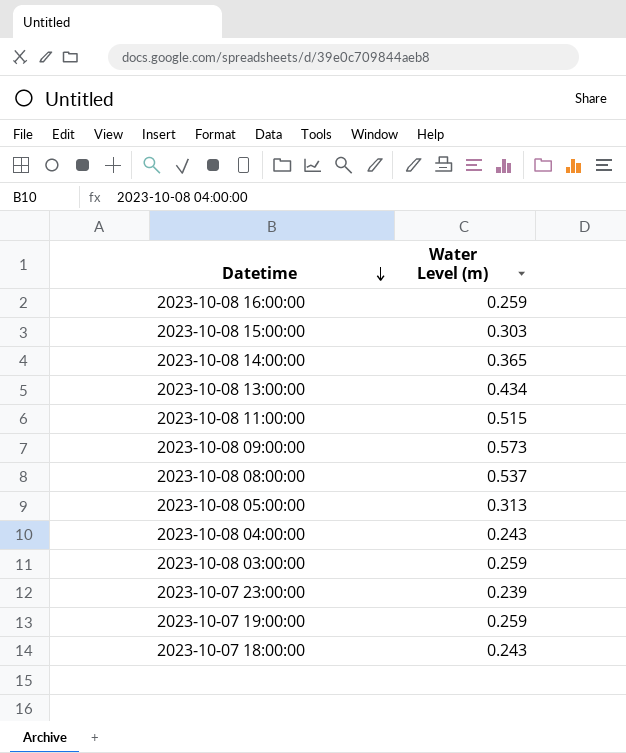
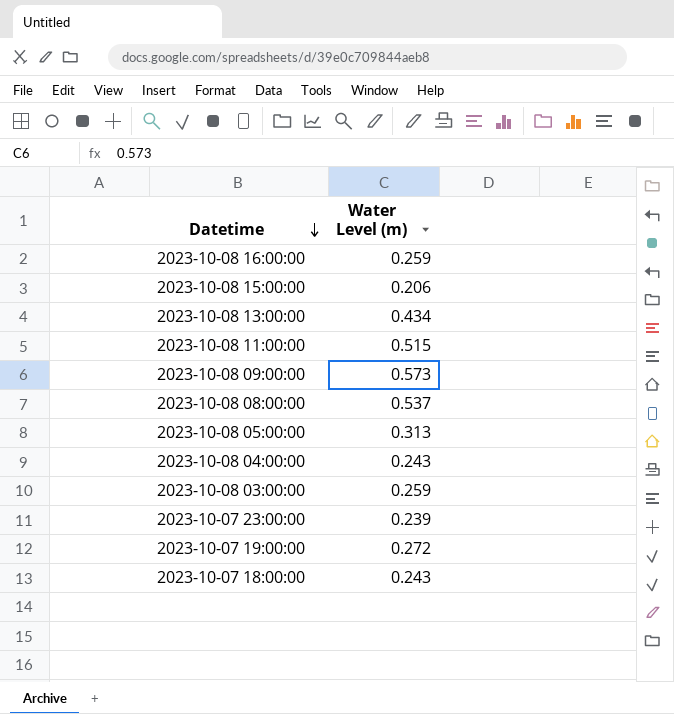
row 2023-10-08 14:00:00: 0.365 -> none
2023-10-08 15:00:00 | Water Level (m): 0.303 -> 0.206
2023-10-07 19:00:00 | Water Level (m): 0.259 -> 0.272

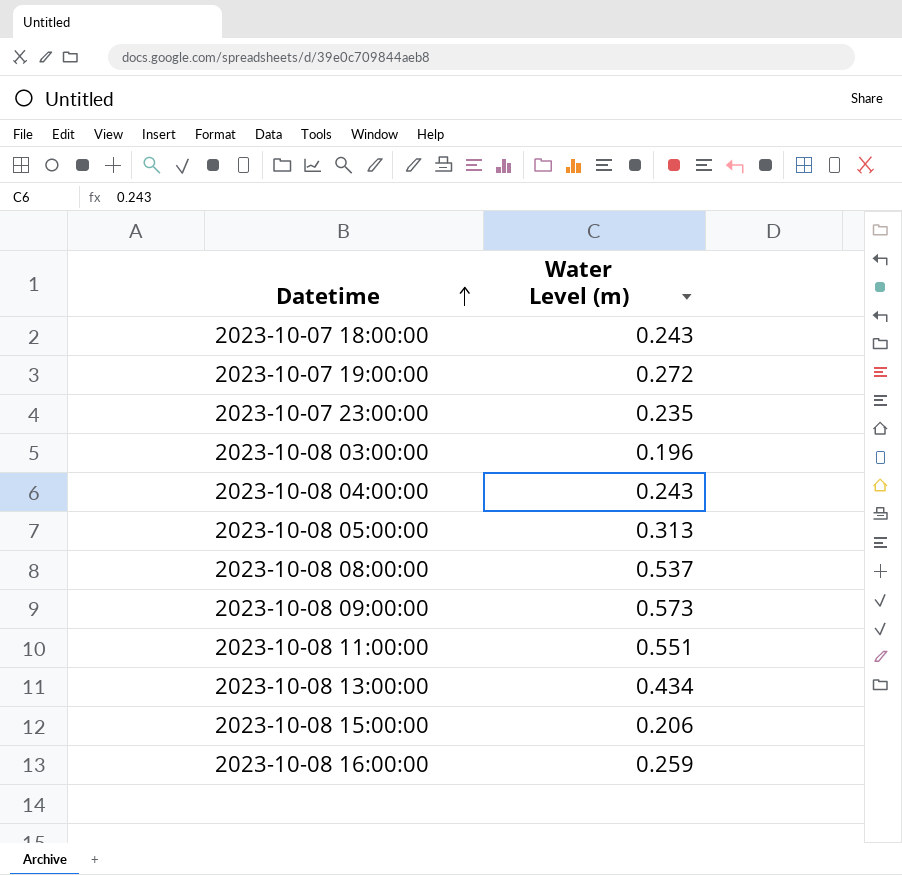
row order: Datetime descending -> Datetime ascending
2023-10-07 23:00:00 | Water Level (m): 0.239 -> 0.235
2023-10-08 03:00:00 | Water Level (m): 0.259 -> 0.196
2023-10-08 11:00:00 | Water Level (m): 0.515 -> 0.551

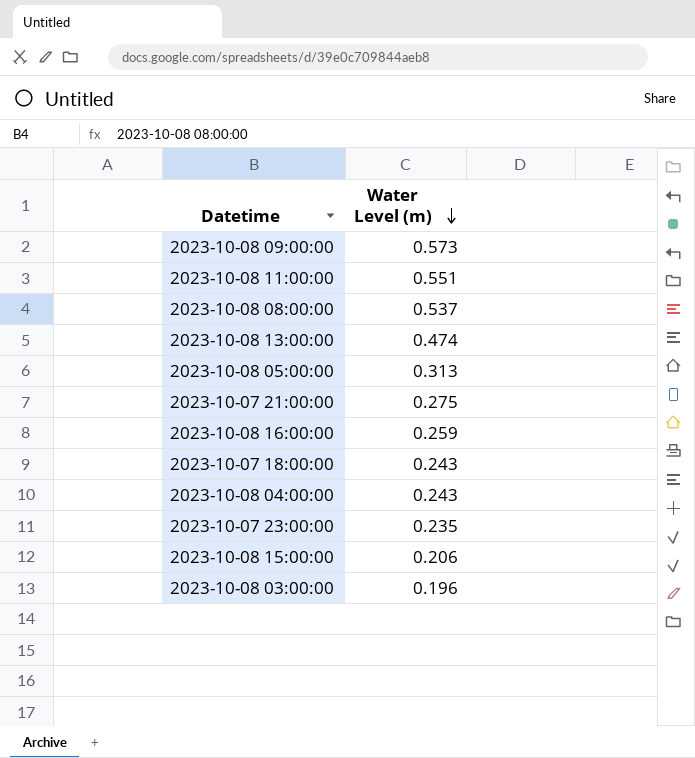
row order: Datetime ascending -> Water Level (m) descending
row 2023-10-07 19:00:00: 0.272 -> none
2023-10-08 13:00:00 | Water Level (m): 0.434 -> 0.474
row 2023-10-07 21:00:00: none -> 0.275

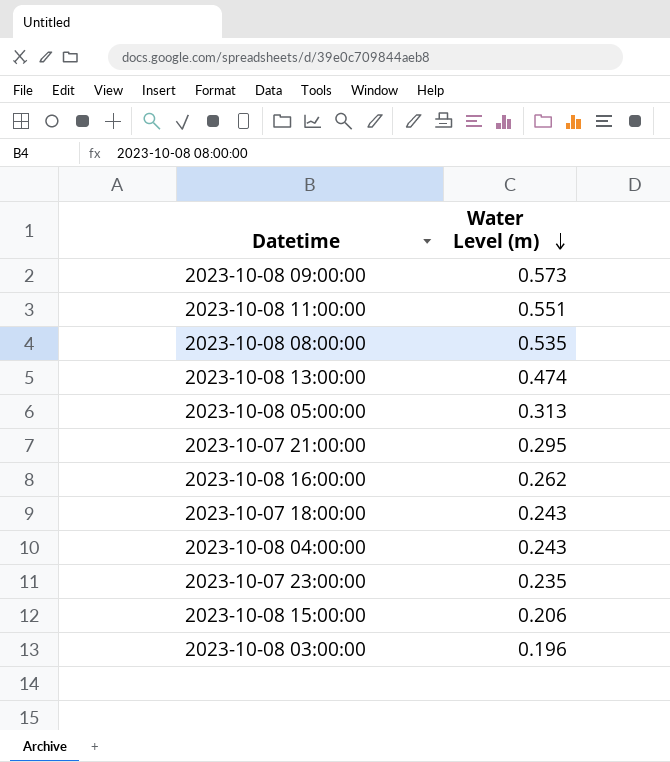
2023-10-08 08:00:00 | Water Level (m): 0.537 -> 0.535
2023-10-07 21:00:00 | Water Level (m): 0.275 -> 0.295
2023-10-08 16:00:00 | Water Level (m): 0.259 -> 0.262

